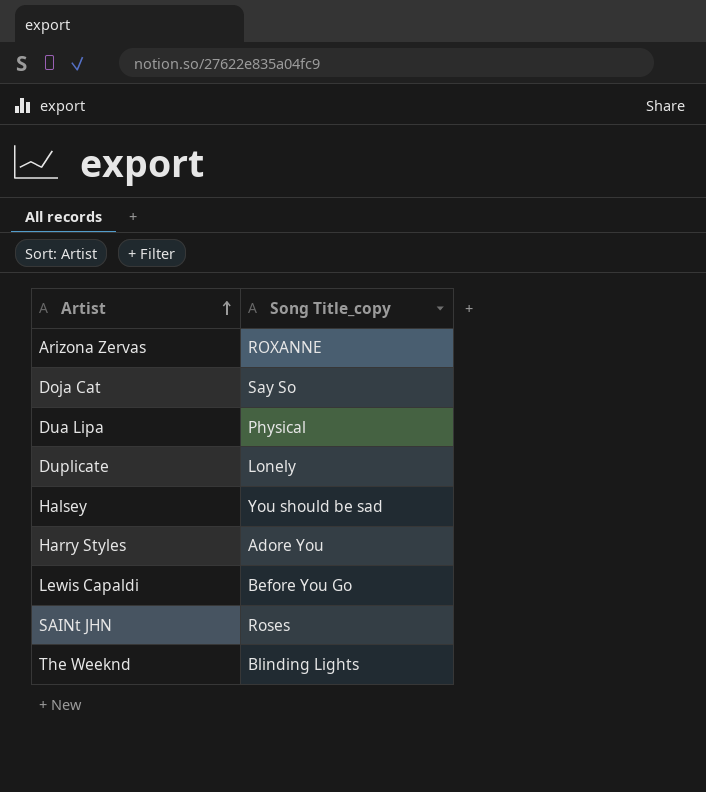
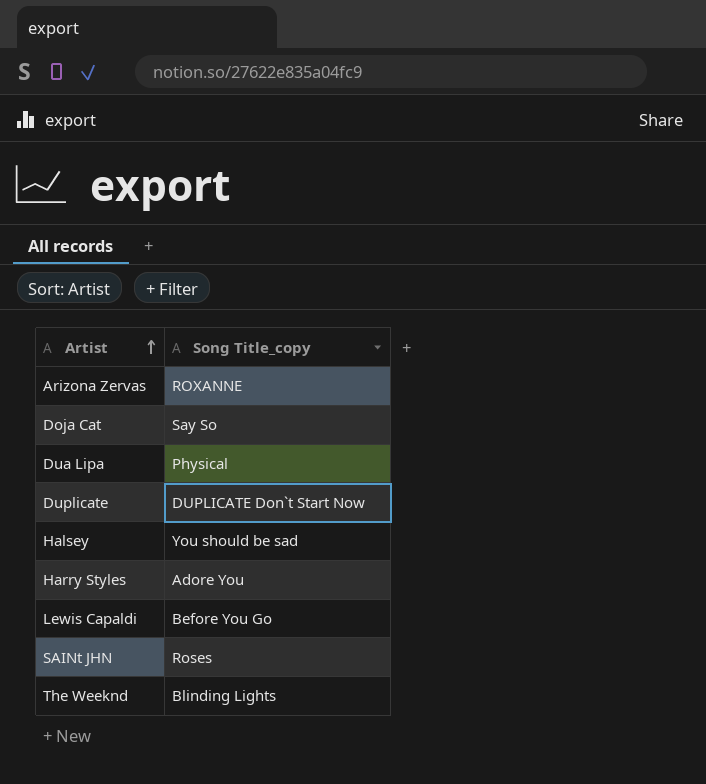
Duplicate | Song Title_copy: Lonely -> DUPLICATE Don`t Start Now

